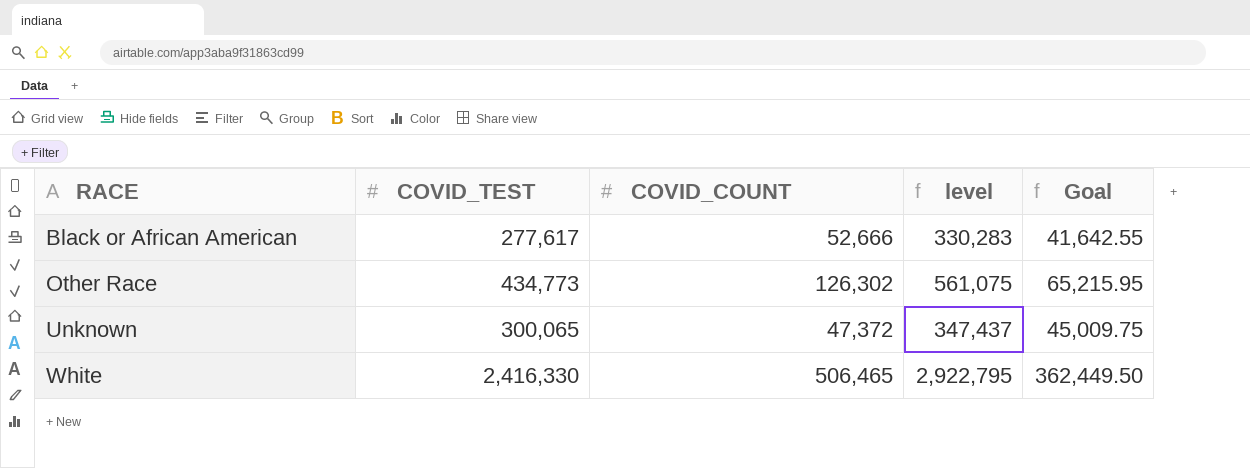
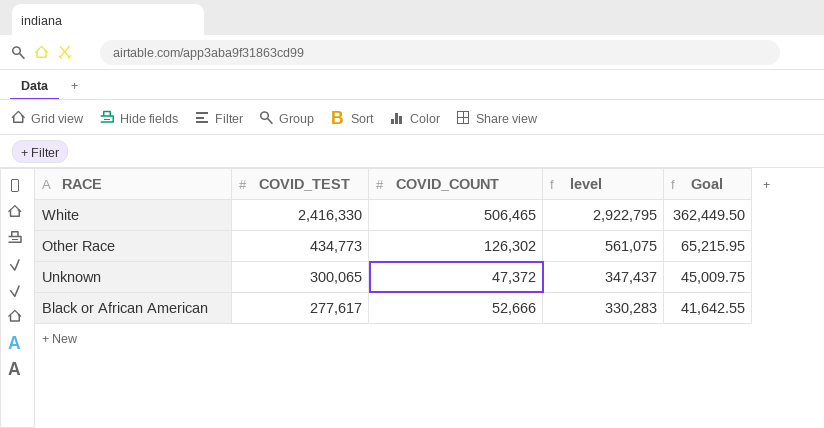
row order: RACE ascending -> COVID_TEST descending

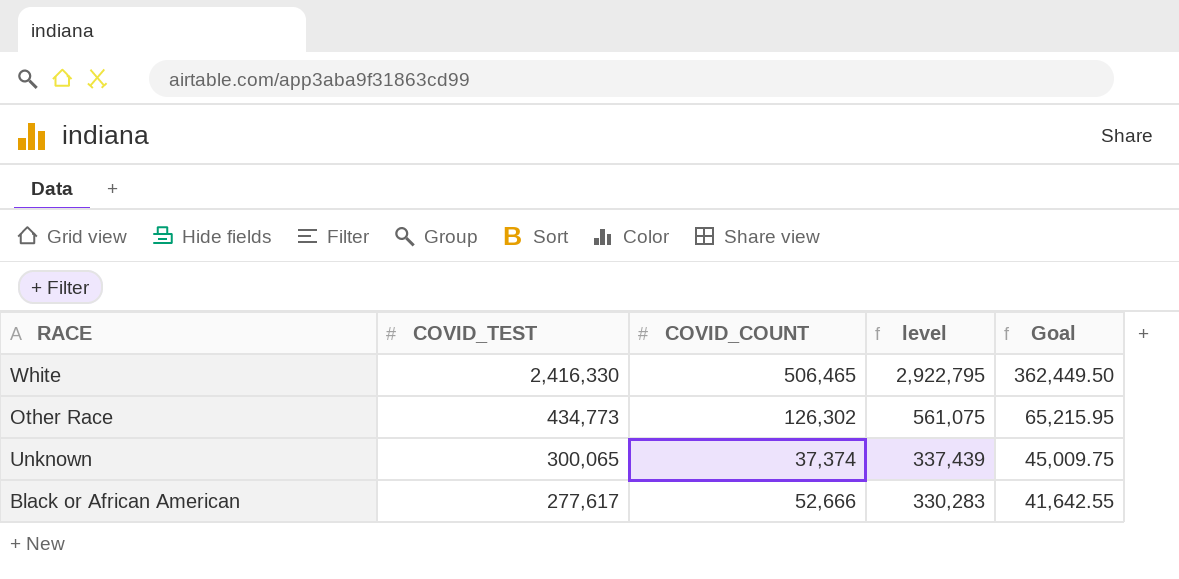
Unknown | COVID_COUNT: 47,372 -> 37,374
Unknown | level: 347,437 -> 337,439

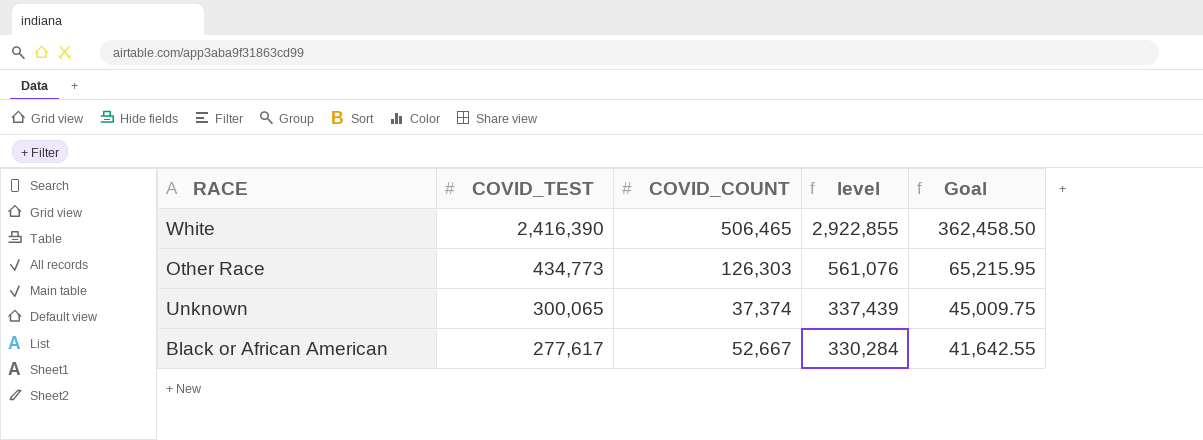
White | COVID_TEST: 2,416,330 -> 2,416,390
White | level: 2,922,795 -> 2,922,855
White | Goal: 362,449.50 -> 362,458.50
Other Race | COVID_COUNT: 126,302 -> 126,303
Other Race | level: 561,075 -> 561,076
Black or African American | COVID_COUNT: 52,666 -> 52,667
Black or African American | level: 330,283 -> 330,284

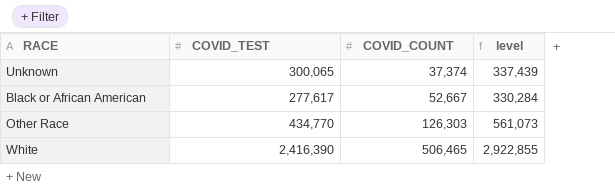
row order: COVID_TEST descending -> COVID_COUNT ascending
column Goal | formula: [COVID_TEST] * 0.15 -> none
Other Race | COVID_TEST: 434,773 -> 434,770
Other Race | level: 561,076 -> 561,073

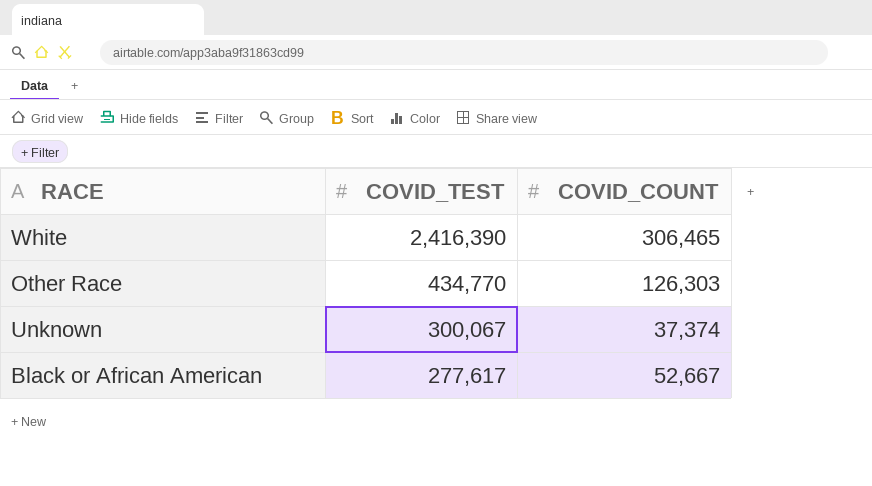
row order: COVID_COUNT ascending -> COVID_TEST descending
column level | formula: [COVID_TEST] + [COVID_COUNT] -> none
White | COVID_COUNT: 506,465 -> 306,465
Unknown | COVID_TEST: 300,065 -> 300,067

